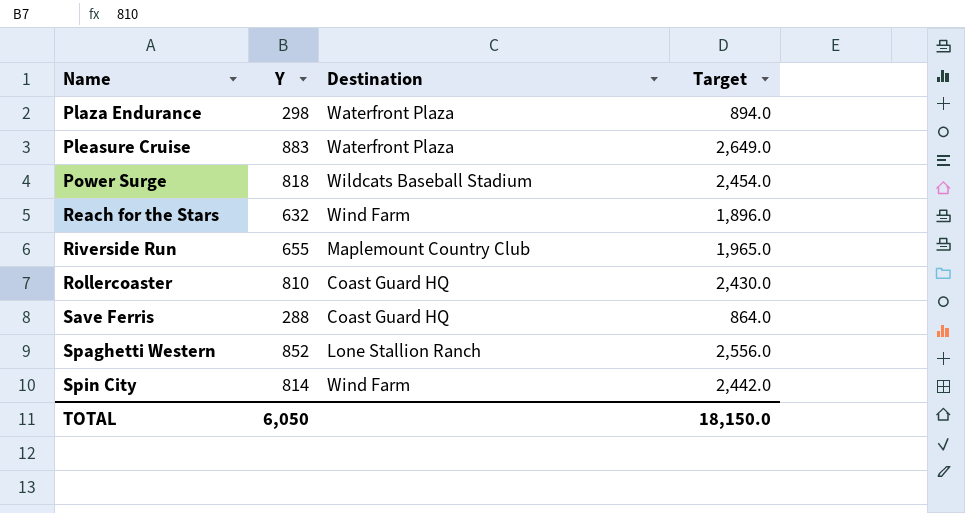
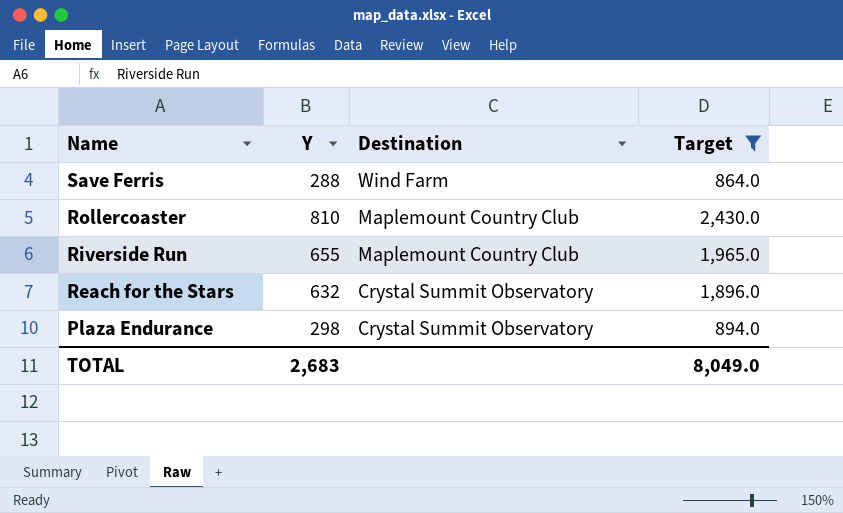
filter: none -> Target <= 2,430.0
row order: Name ascending -> Name descending
Save Ferris | Destination: Coast Guard HQ -> Wind Farm
Rollercoaster | Destination: Coast Guard HQ -> Maplemount Country Club
Reach for the Stars | Destination: Wind Farm -> Crystal Summit Observatory
Plaza Endurance | Destination: Waterfront Plaza -> Crystal Summit Observatory
TOTAL | Y: 6,050 -> 2,683
TOTAL | Target: 18,150.0 -> 8,049.0

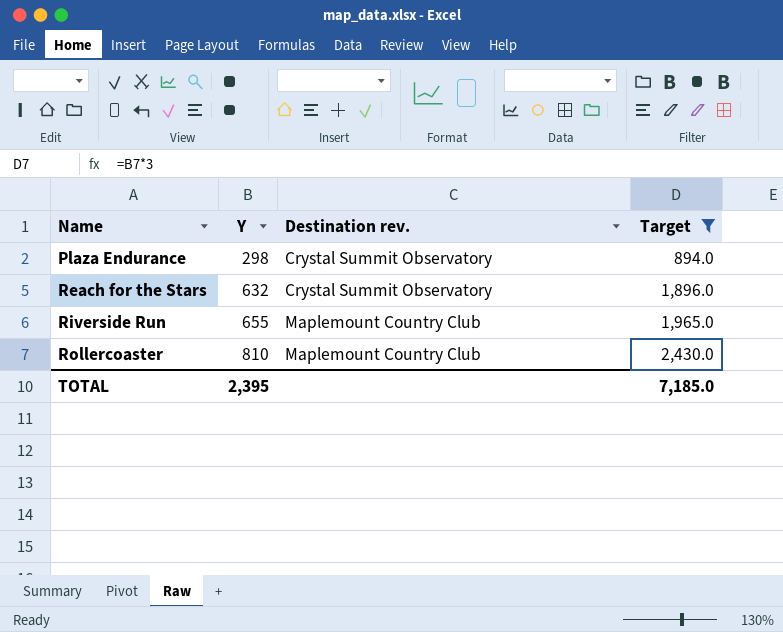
row order: Name descending -> Name ascending
column name: Destination -> Destination rev.
row Save Ferris: 288 | Wind Farm | 864.0 -> none
TOTAL | Y: 2,683 -> 2,395
TOTAL | Target: 8,049.0 -> 7,185.0

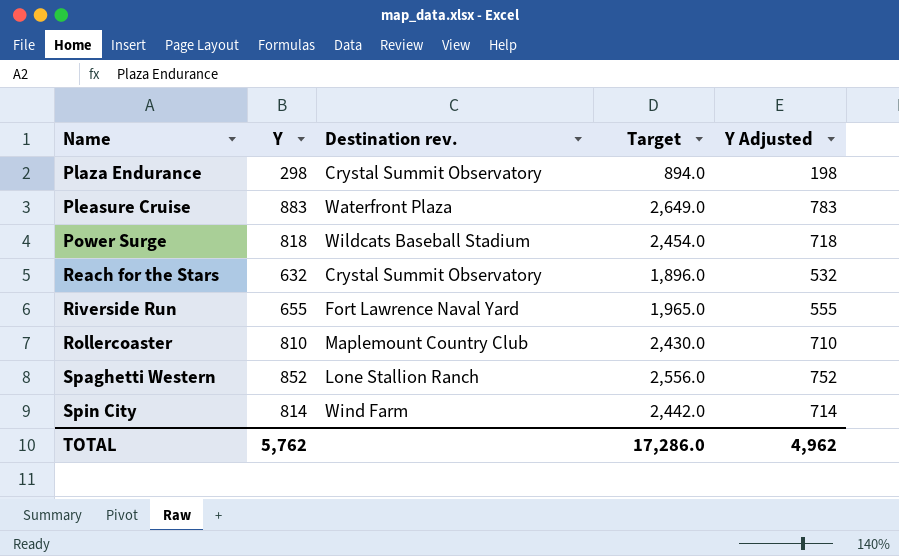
filter: Target <= 2,430.0 -> none
column Y Adjusted | formula: none -> [Y] - 100
Riverside Run | Destination rev.: Maplemount Country Club -> Fort Lawrence Naval Yard
TOTAL | Y: 2,395 -> 5,762
TOTAL | Target: 7,185.0 -> 17,286.0

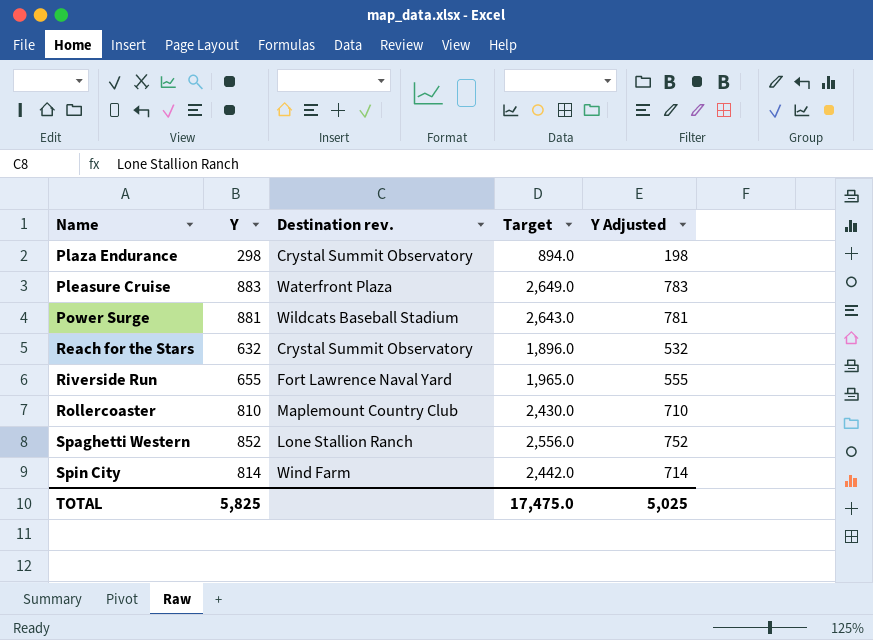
Power Surge | Y: 818 -> 881
Power Surge | Target: 2,454.0 -> 2,643.0
Power Surge | Y Adjusted: 718 -> 781
TOTAL | Y: 5,762 -> 5,825
TOTAL | Target: 17,286.0 -> 17,475.0
TOTAL | Y Adjusted: 4,962 -> 5,025

